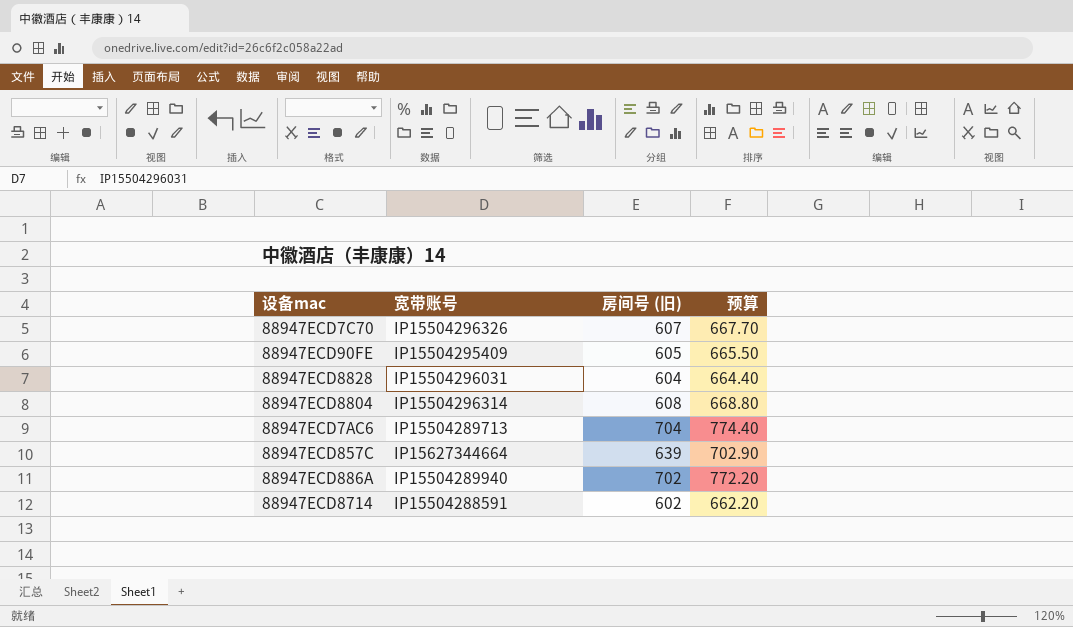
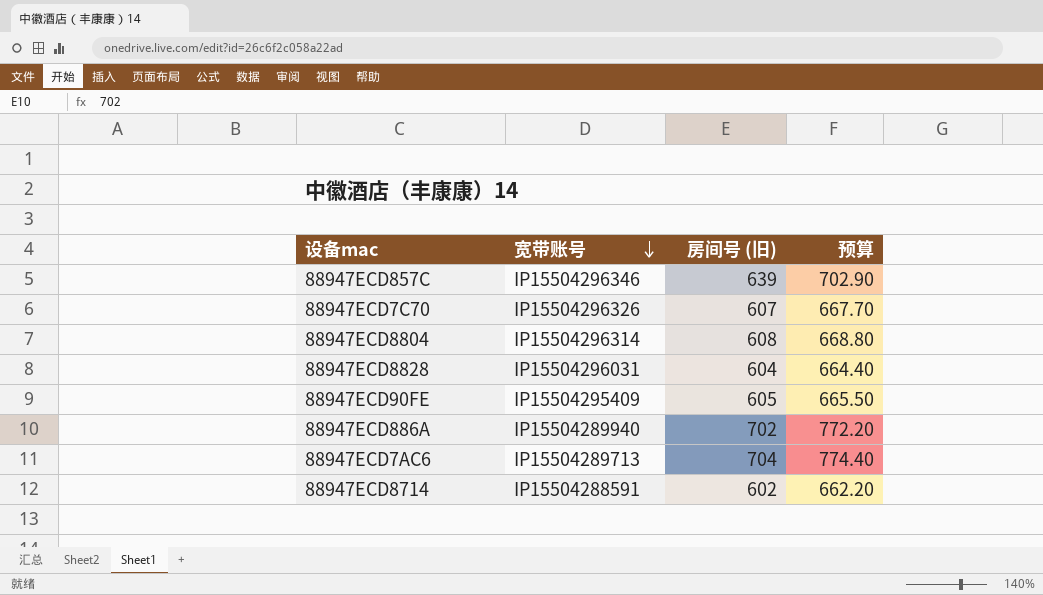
row order: none -> 宽带账号 descending
88947ECD857C | 宽带账号: IP15627344664 -> IP15504296346

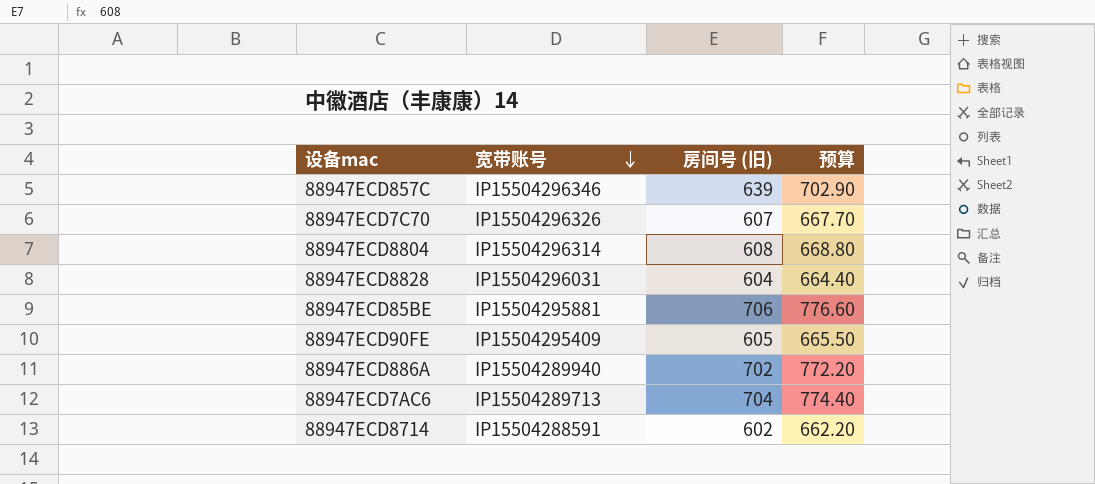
row 88947ECD85BE: none -> IP15504295881 | 706 | 776.60

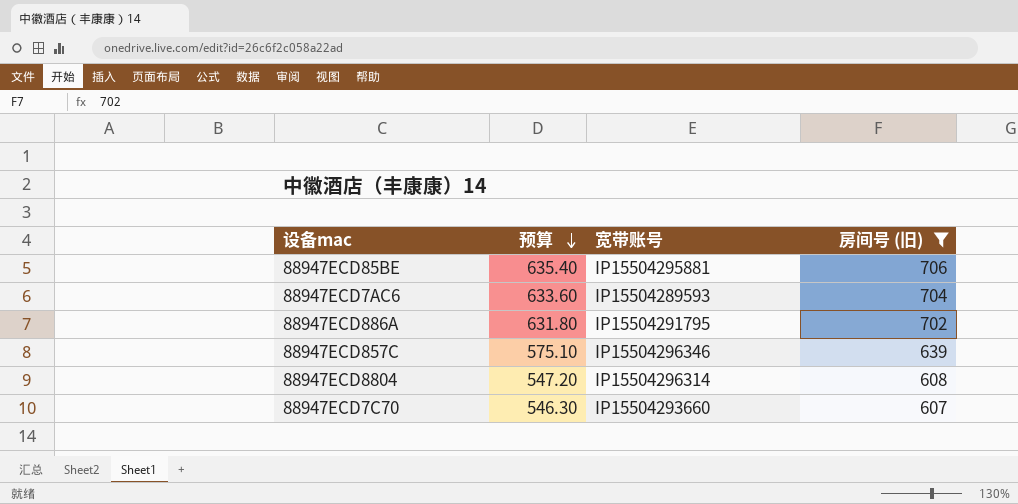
filter: none -> 房间号 (旧) >= 607
row order: 宽带账号 descending -> 预算 descending
column 预算 | formula: [房间号 (旧)] * 1.1 -> [房间号 (旧)] * 0.9
column 预算 | position: 4 -> 2
88947ECD7AC6 | 宽带账号: IP15504289713 -> IP15504289593
88947ECD886A | 宽带账号: IP15504289940 -> IP15504291795
88947ECD7C70 | 宽带账号: IP15504296326 -> IP15504293660

